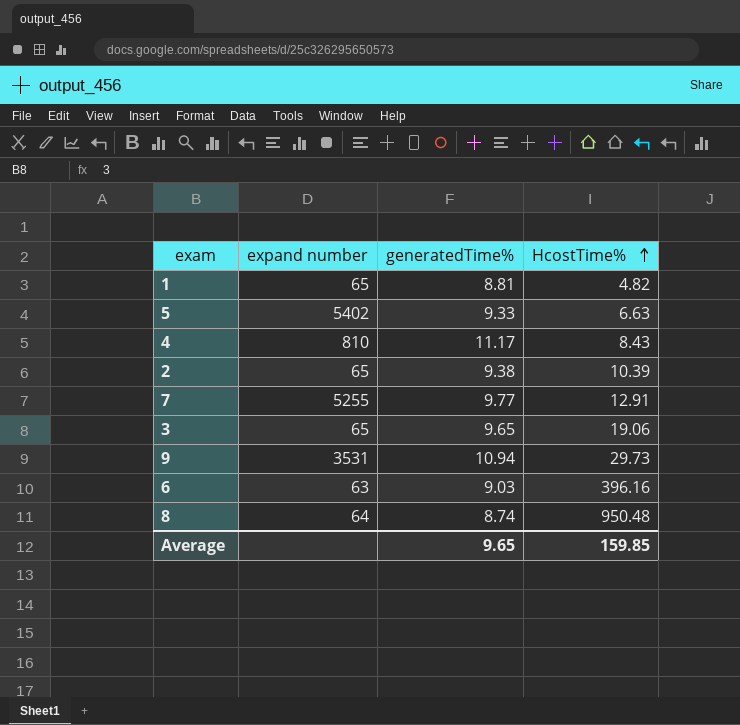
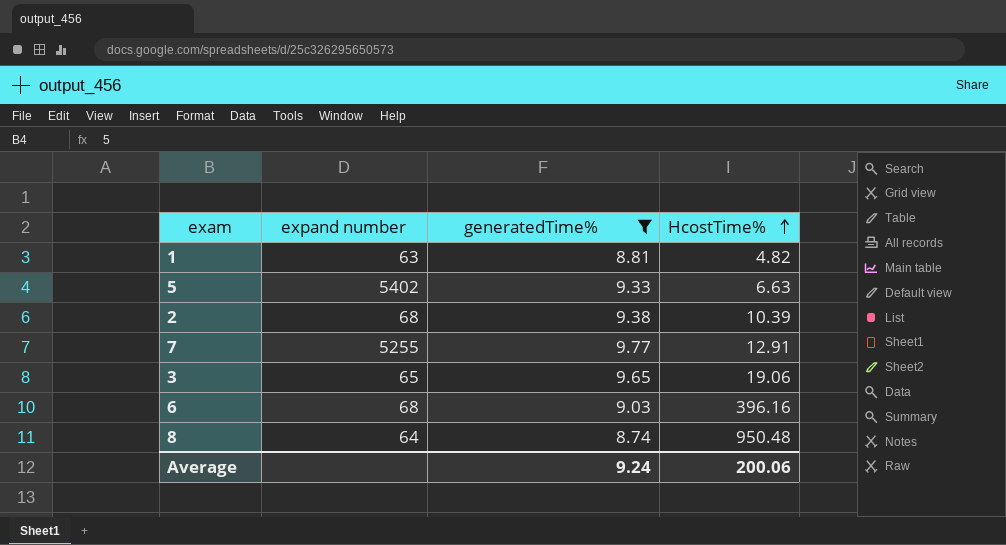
filter: none -> generatedTime% <= 9.77
1 | expand number: 65 -> 63
2 | expand number: 65 -> 68
6 | expand number: 63 -> 68
Average | generatedTime%: 9.65 -> 9.24
Average | HcostTime%: 159.85 -> 200.06

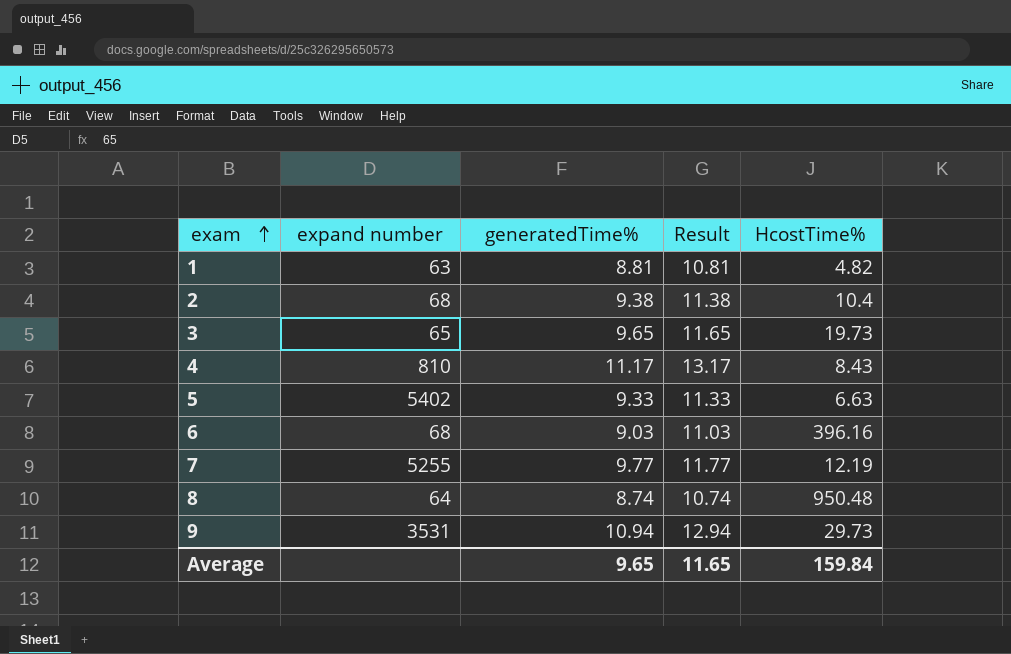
filter: generatedTime% <= 9.77 -> none
row order: HcostTime% ascending -> exam ascending
column Result | formula: none -> [generatedTime%] + 2
2 | HcostTime%: 10.39 -> 10.4
3 | HcostTime%: 19.06 -> 19.73
7 | HcostTime%: 12.91 -> 12.19
Average | generatedTime%: 9.24 -> 9.65
Average | HcostTime%: 200.06 -> 159.84

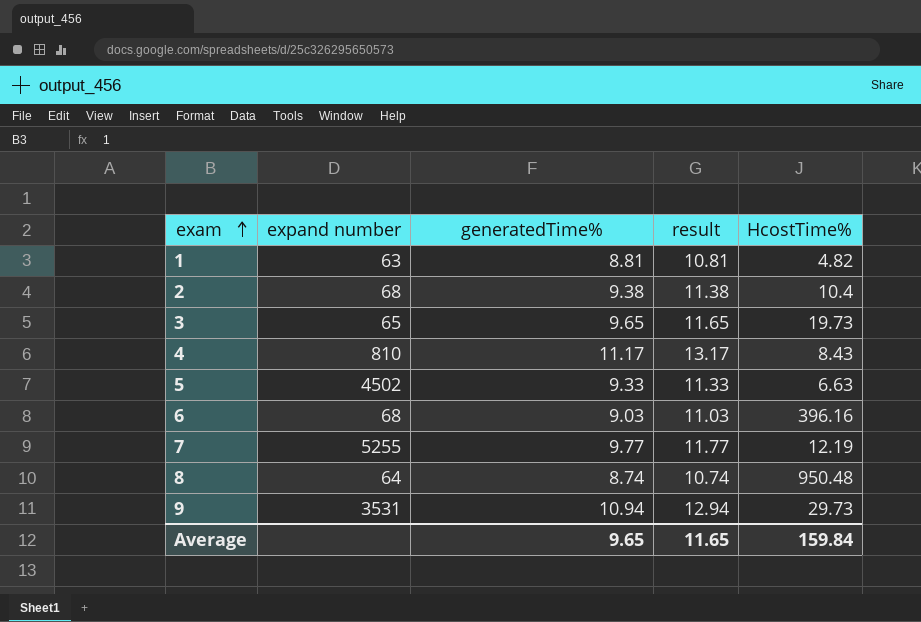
column name: Result -> result
5 | expand number: 5402 -> 4502

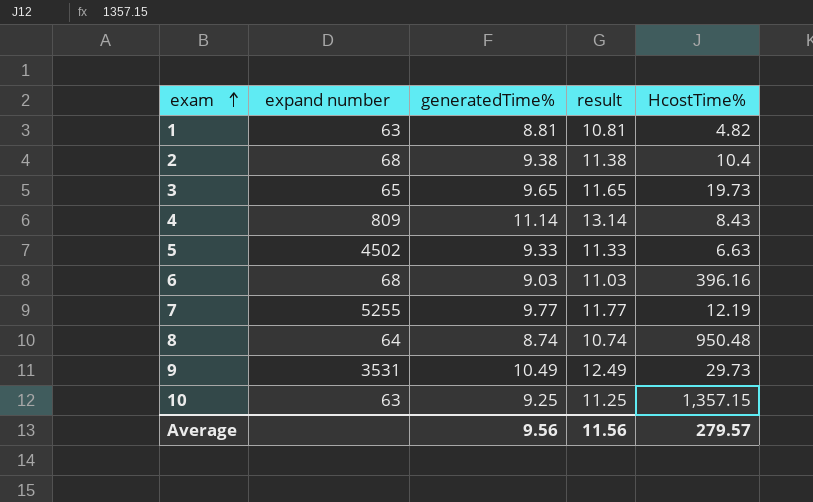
4 | expand number: 810 -> 809
4 | generatedTime%: 11.17 -> 11.14
4 | result: 13.17 -> 13.14
9 | generatedTime%: 10.94 -> 10.49
9 | result: 12.94 -> 12.49
row 10: none -> 63 | 9.25 | 11.25 | 1,357.15
Average | generatedTime%: 9.65 -> 9.56
Average | result: 11.65 -> 11.56
Average | HcostTime%: 159.84 -> 279.57

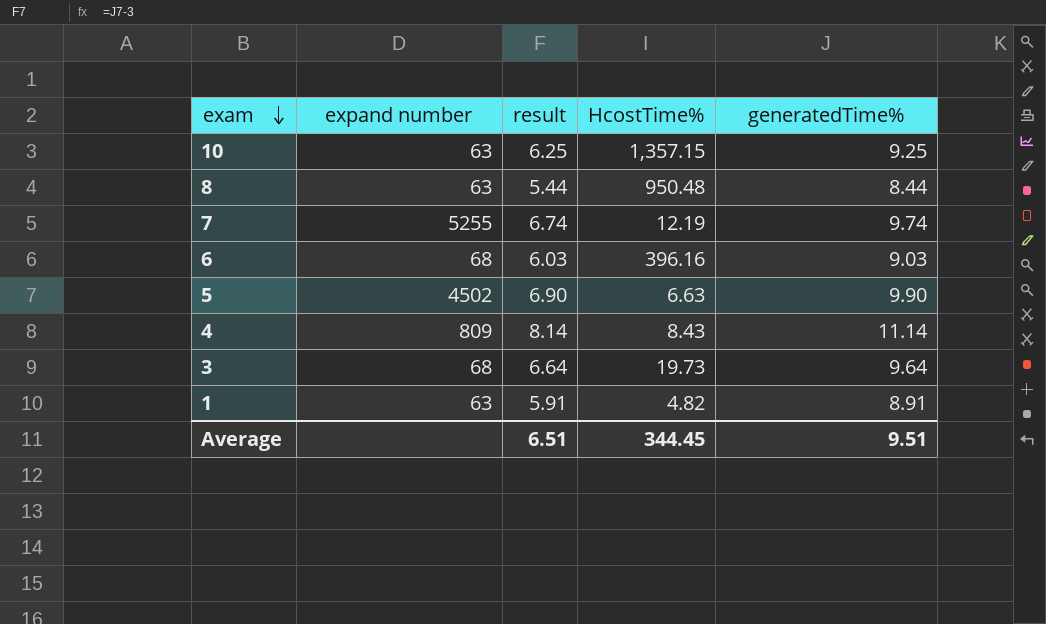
row order: exam ascending -> exam descending
column result | formula: [generatedTime%] + 2 -> [generatedTime%] - 3
column generatedTime% | position: 3 -> 5
row 2: 68 | 9.38 | 11.38 | 10.4 -> none
row 9: 3531 | 10.49 | 12.49 | 29.73 -> none
8 | expand number: 64 -> 63
8 | generatedTime%: 8.74 -> 8.44
7 | generatedTime%: 9.77 -> 9.74
5 | generatedTime%: 9.33 -> 9.90
3 | expand number: 65 -> 68
3 | generatedTime%: 9.65 -> 9.64
1 | generatedTime%: 8.81 -> 8.91
Average | result: 11.56 -> 6.51
Average | HcostTime%: 279.57 -> 344.45
Average | generatedTime%: 9.56 -> 9.51

